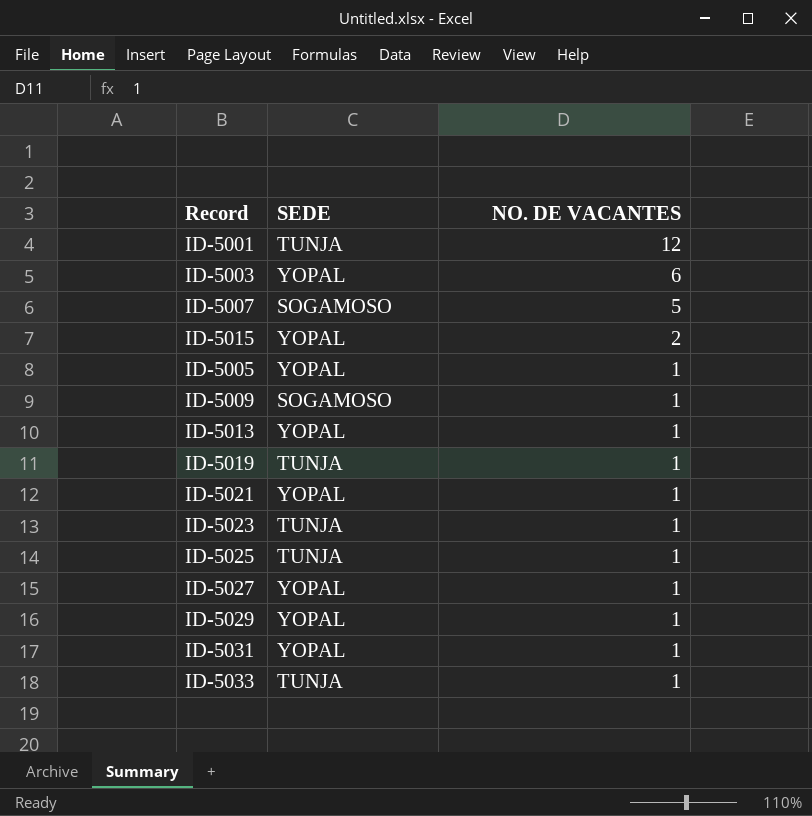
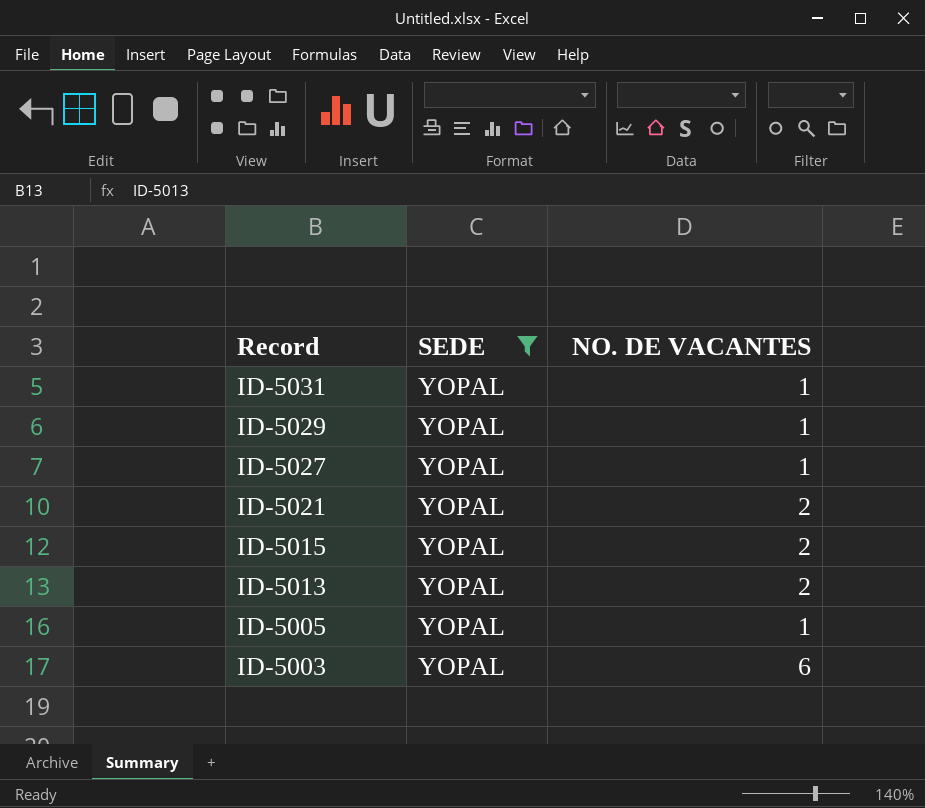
filter: none -> SEDE = YOPAL
row order: NO. DE VACANTES descending -> Record descending
ID-5021 | NO. DE VACANTES: 1 -> 2
ID-5013 | NO. DE VACANTES: 1 -> 2

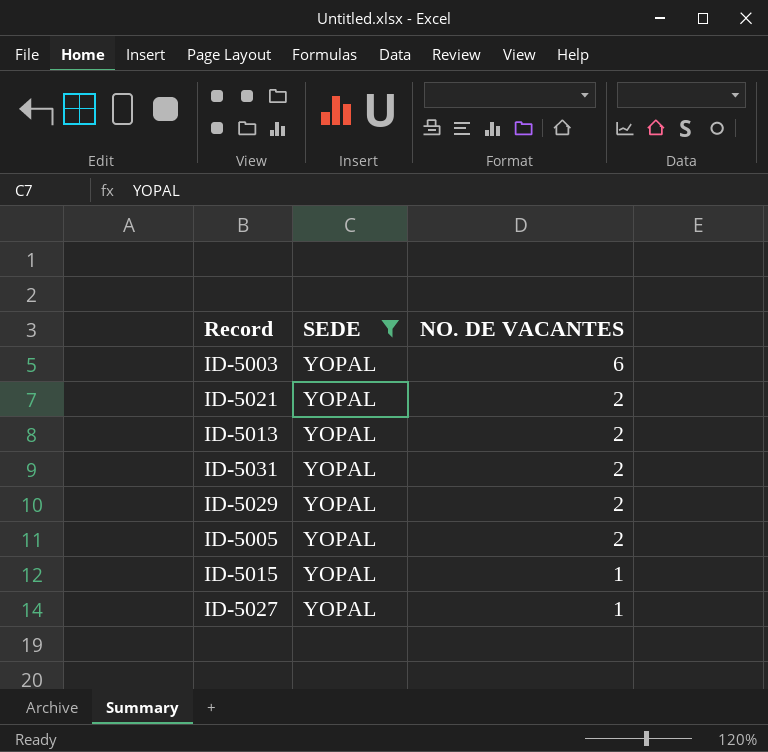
row order: Record descending -> NO. DE VACANTES descending
ID-5031 | NO. DE VACANTES: 1 -> 2
ID-5029 | NO. DE VACANTES: 1 -> 2
ID-5005 | NO. DE VACANTES: 1 -> 2
ID-5015 | NO. DE VACANTES: 2 -> 1

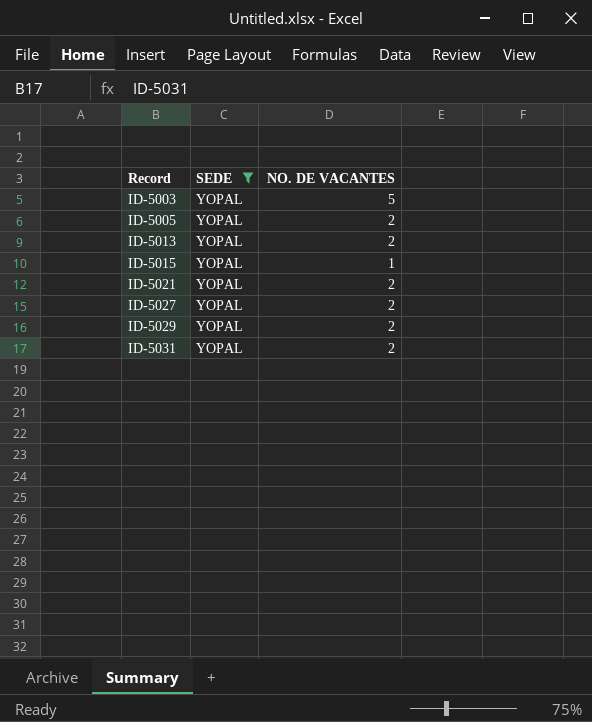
row order: NO. DE VACANTES descending -> Record ascending
ID-5003 | NO. DE VACANTES: 6 -> 5
ID-5027 | NO. DE VACANTES: 1 -> 2

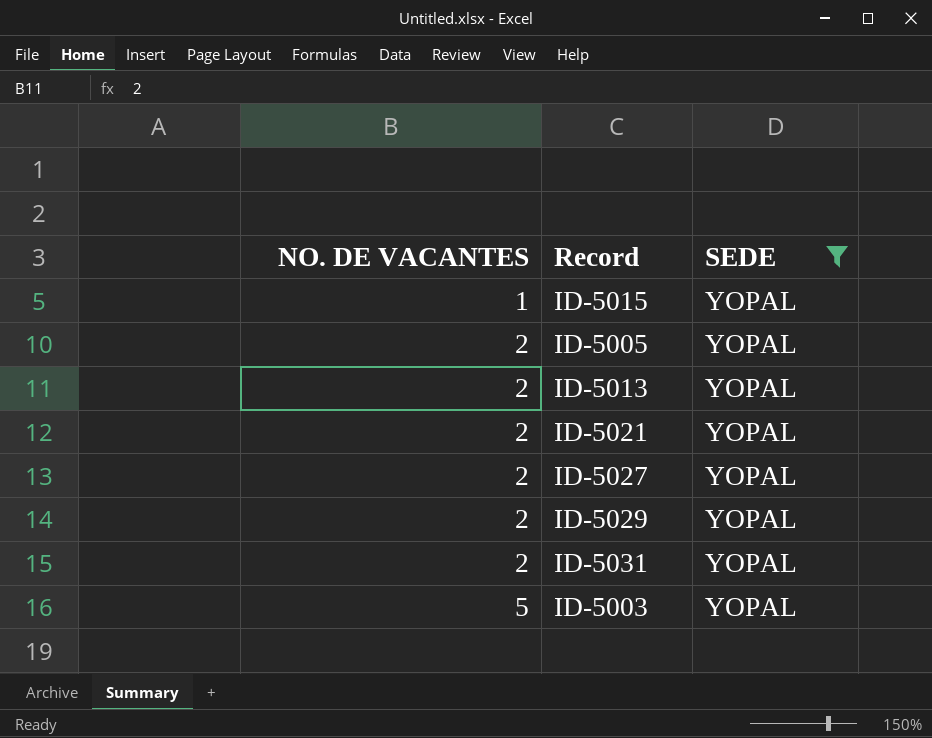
row order: Record ascending -> NO. DE VACANTES ascending
column NO. DE VACANTES | position: 3 -> 1

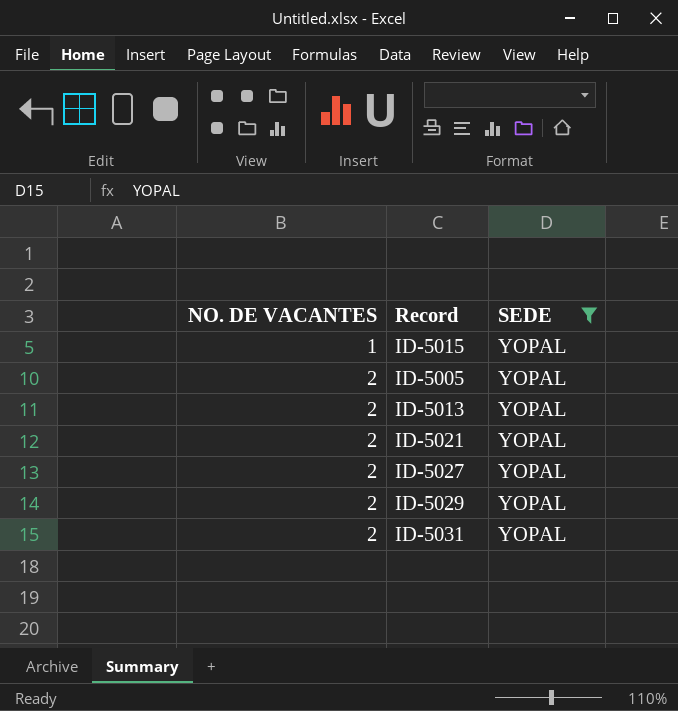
row ID-5003: 5 | YOPAL -> none

